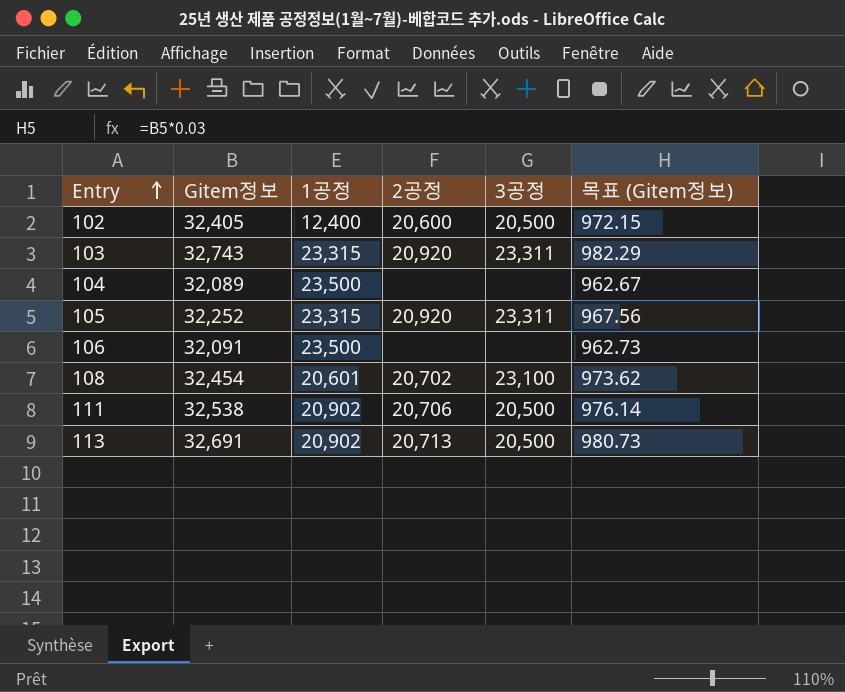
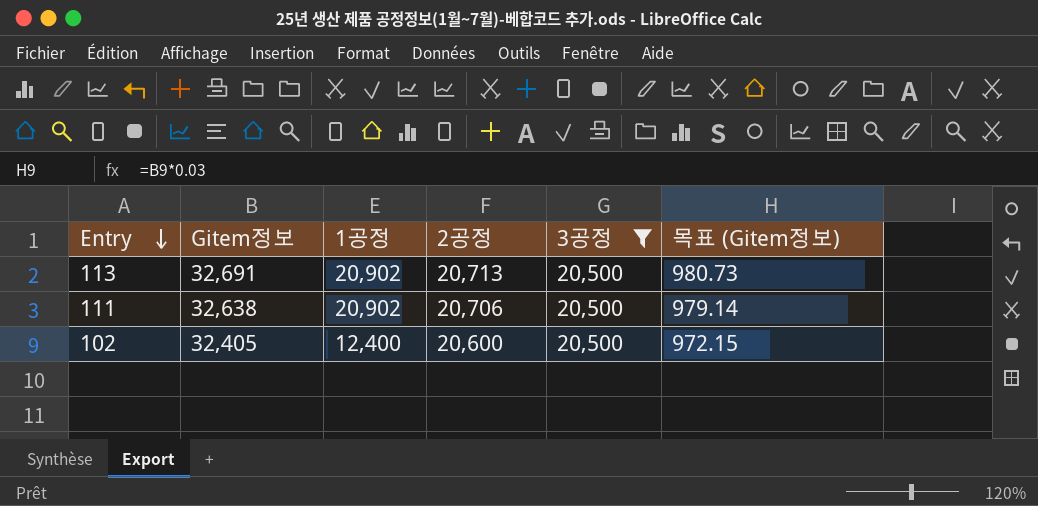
filter: none -> 3공정 = 20,500
row order: Entry ascending -> Entry descending
111 | Gitem정보: 32,538 -> 32,638
111 | 목표 (Gitem정보): 976.14 -> 979.14

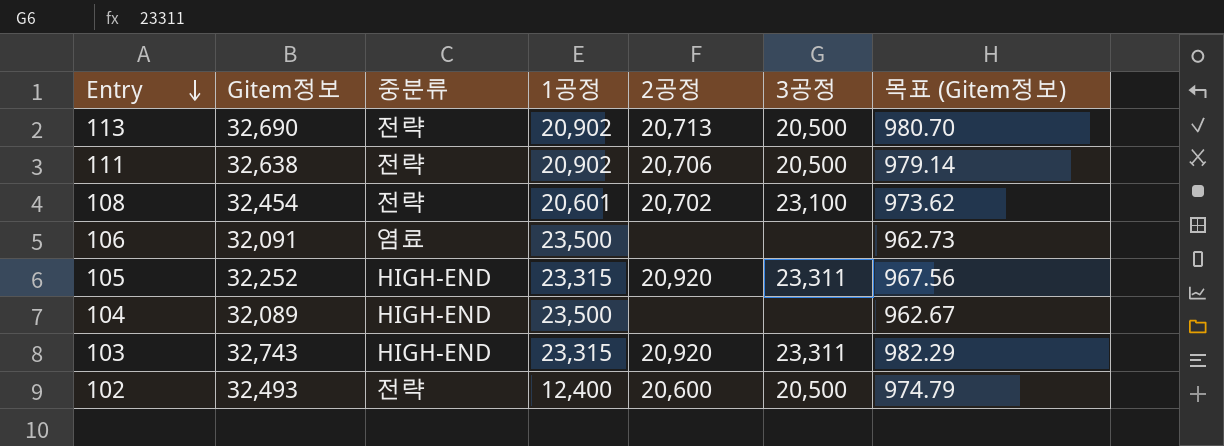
filter: 3공정 = 20,500 -> none
column 중분류 | position: none -> 3
113 | Gitem정보: 32,691 -> 32,690
113 | 목표 (Gitem정보): 980.73 -> 980.70
102 | Gitem정보: 32,405 -> 32,493
102 | 목표 (Gitem정보): 972.15 -> 974.79

